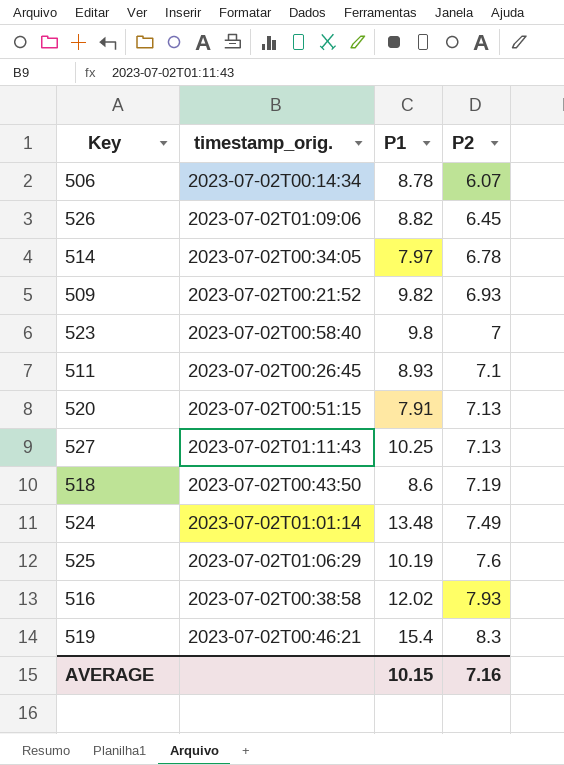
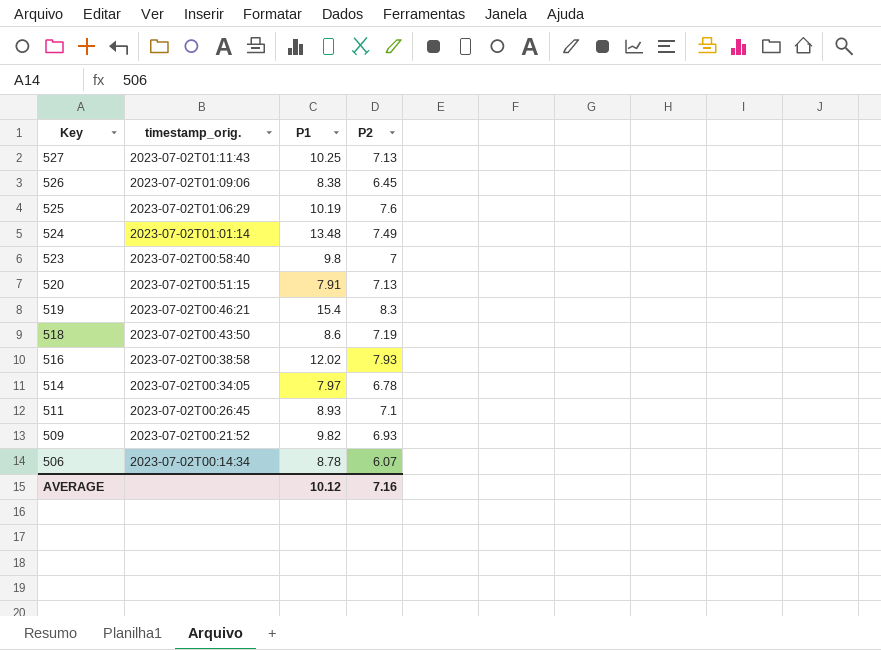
row order: P2 ascending -> Key descending
526 | P1: 8.82 -> 8.38
AVERAGE | P1: 10.15 -> 10.12

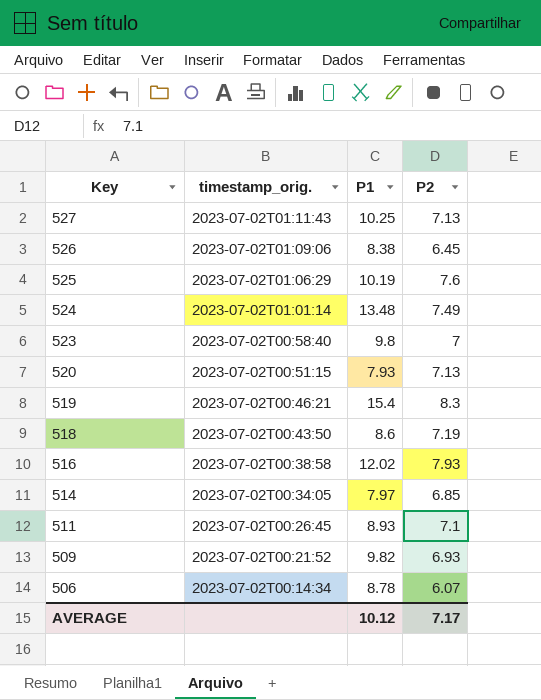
520 | P1: 7.91 -> 7.93
514 | P2: 6.78 -> 6.85
AVERAGE | P2: 7.16 -> 7.17

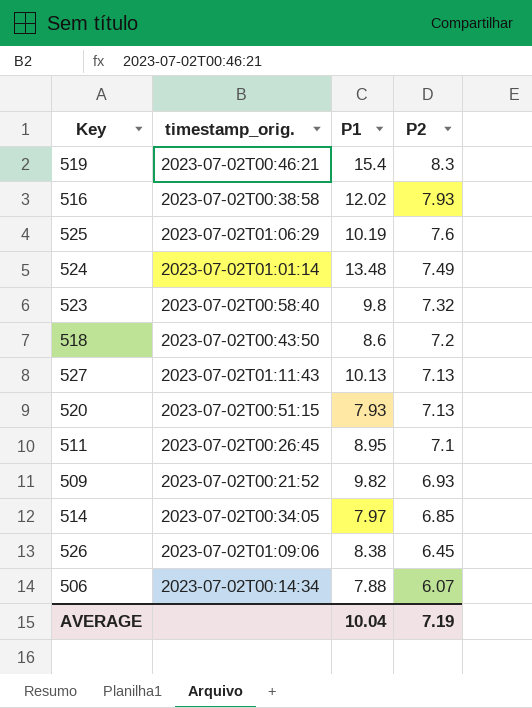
row order: Key descending -> P2 descending
523 | P2: 7 -> 7.32
518 | P2: 7.19 -> 7.2
527 | P1: 10.25 -> 10.13
511 | P1: 8.93 -> 8.95
506 | P1: 8.78 -> 7.88
AVERAGE | P1: 10.12 -> 10.04
AVERAGE | P2: 7.17 -> 7.19

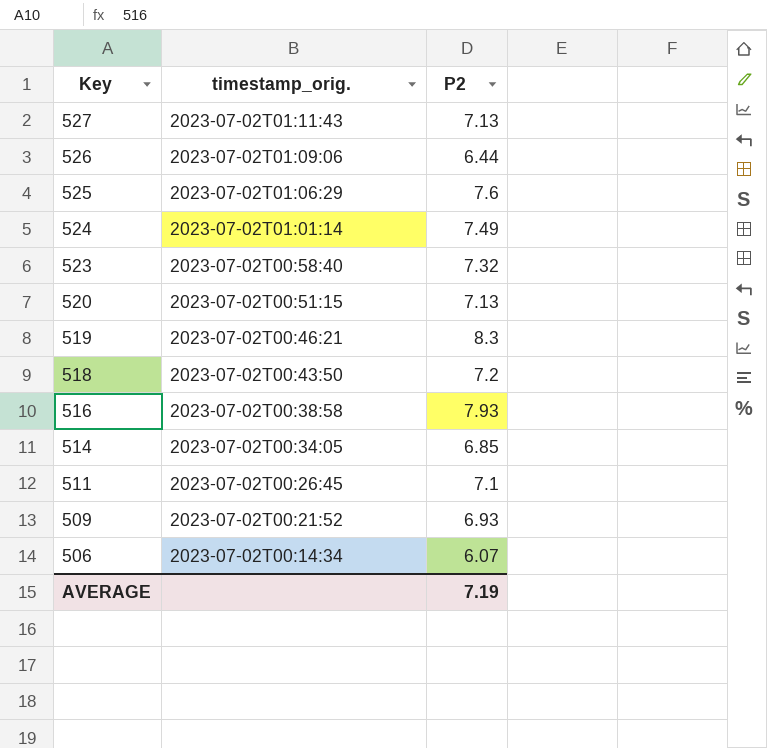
row order: P2 descending -> Key descending
column P1 | position: 3 -> none
526 | P2: 6.45 -> 6.44

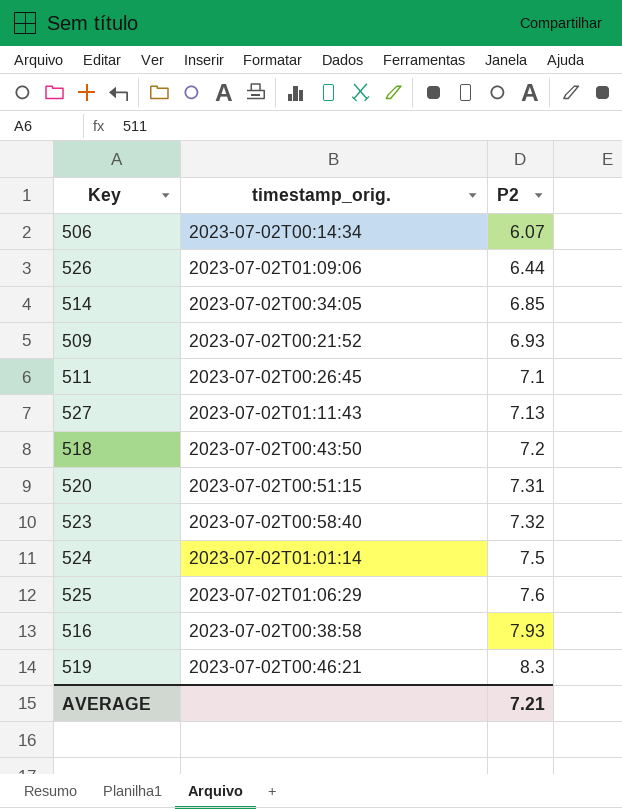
row order: Key descending -> P2 ascending
520 | P2: 7.13 -> 7.31
524 | P2: 7.49 -> 7.5
AVERAGE | P2: 7.19 -> 7.21

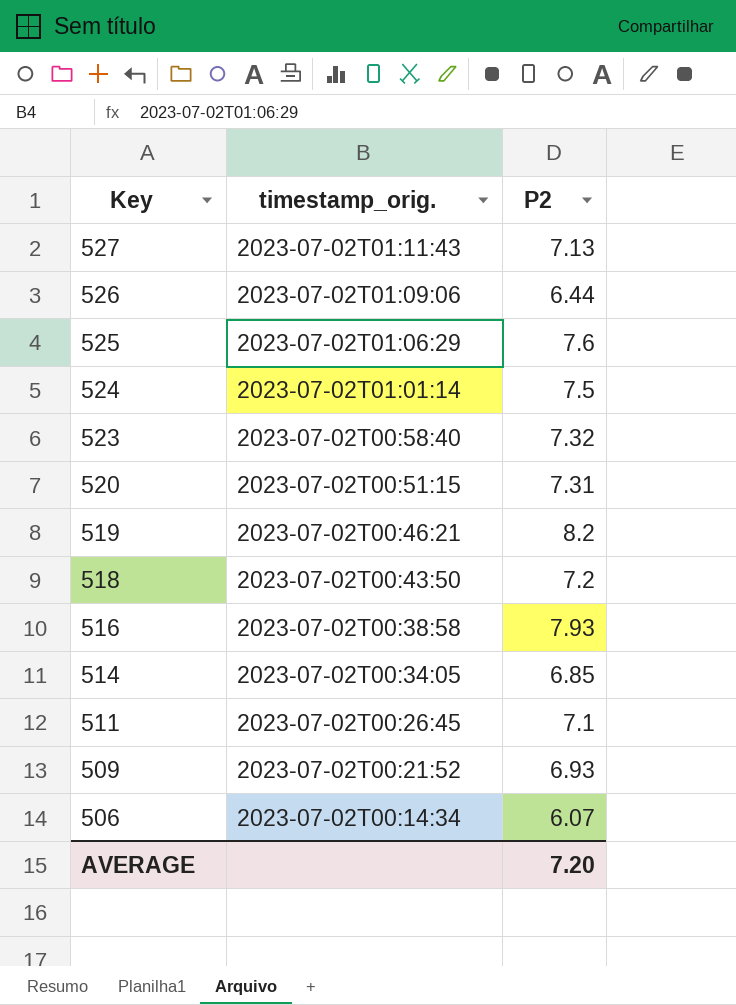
row order: P2 ascending -> Key descending
519 | P2: 8.3 -> 8.2
AVERAGE | P2: 7.21 -> 7.20

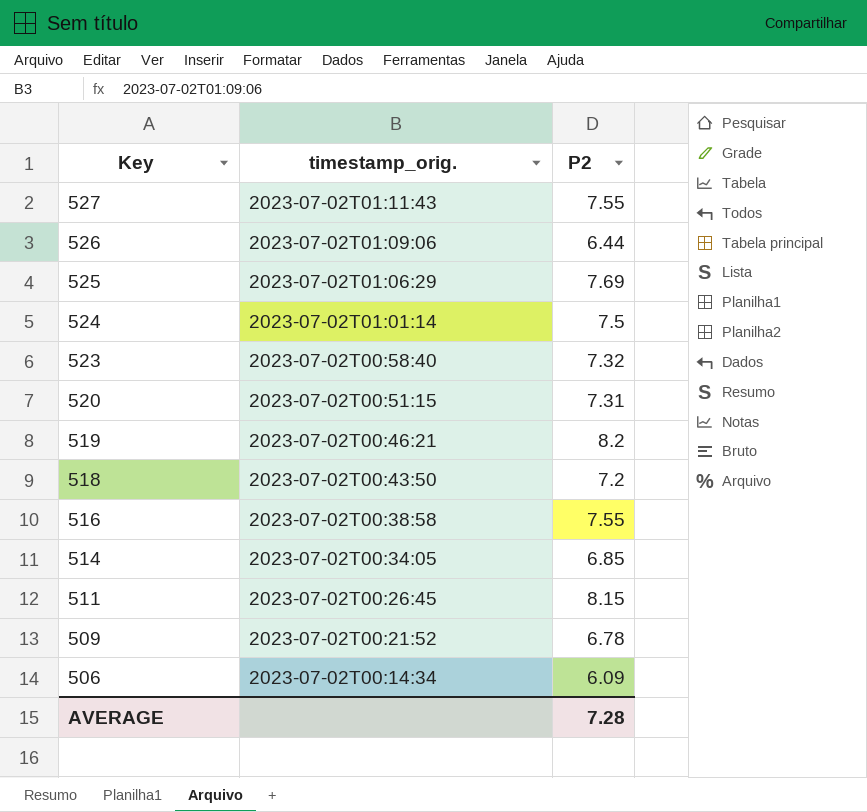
527 | P2: 7.13 -> 7.55
525 | P2: 7.6 -> 7.69
516 | P2: 7.93 -> 7.55
511 | P2: 7.1 -> 8.15
509 | P2: 6.93 -> 6.78
506 | P2: 6.07 -> 6.09
AVERAGE | P2: 7.20 -> 7.28

